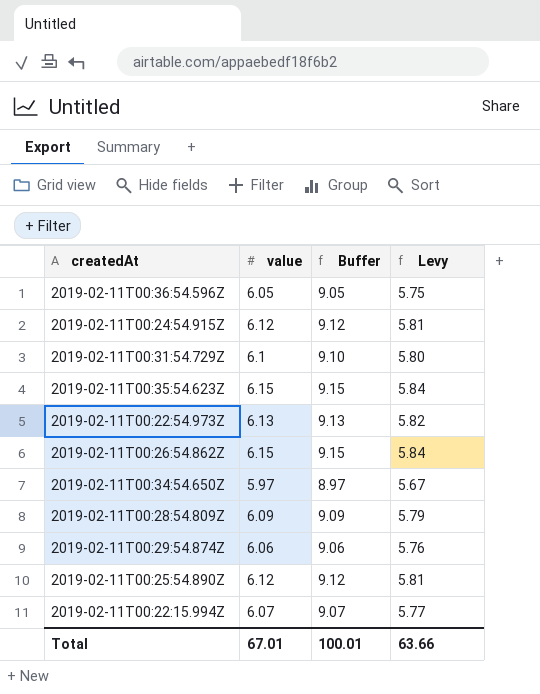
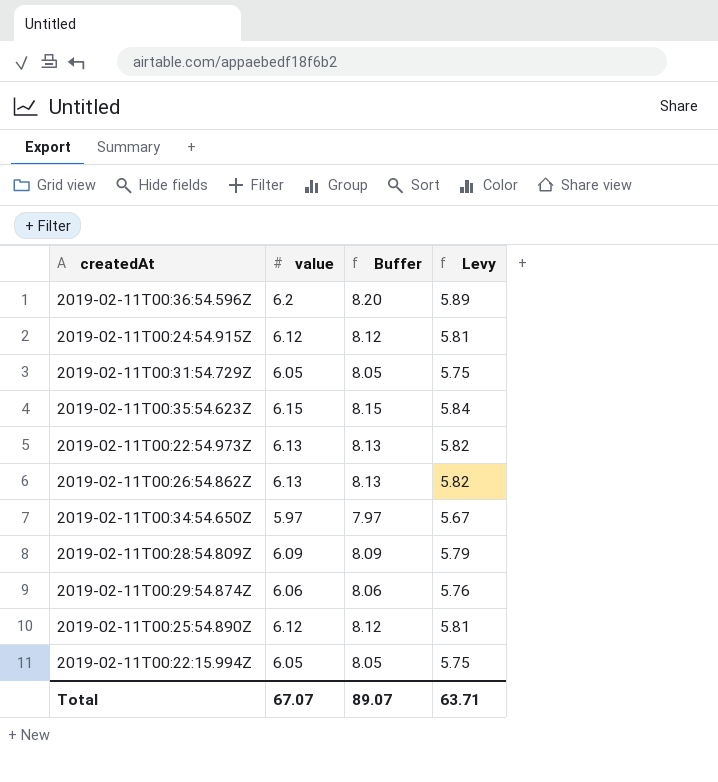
column Buffer | formula: [value] + 3 -> [value] + 2
2019-02-11T00:36:54.596Z | value: 6.05 -> 6.2
2019-02-11T00:36:54.596Z | Levy: 5.75 -> 5.89
2019-02-11T00:31:54.729Z | value: 6.1 -> 6.05
2019-02-11T00:31:54.729Z | Levy: 5.80 -> 5.75
2019-02-11T00:26:54.862Z | value: 6.15 -> 6.13
2019-02-11T00:26:54.862Z | Levy: 5.84 -> 5.82
2019-02-11T00:22:15.994Z | value: 6.07 -> 6.05
2019-02-11T00:22:15.994Z | Levy: 5.77 -> 5.75
Total | value: 67.01 -> 67.07
Total | Buffer: 100.01 -> 89.07
Total | Levy: 63.66 -> 63.71

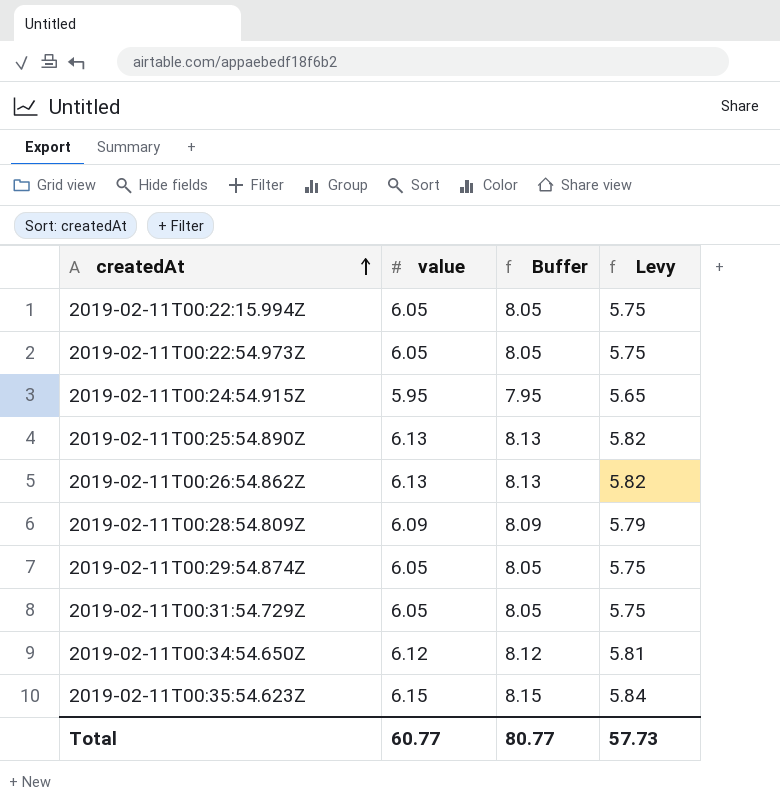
row order: none -> createdAt ascending
row 2019-02-11T00:36:54.596Z: 6.2 | 8.20 | 5.89 -> none
2019-02-11T00:22:54.973Z | value: 6.13 -> 6.05
2019-02-11T00:22:54.973Z | Buffer: 8.13 -> 8.05
2019-02-11T00:22:54.973Z | Levy: 5.82 -> 5.75
2019-02-11T00:24:54.915Z | value: 6.12 -> 5.95
2019-02-11T00:24:54.915Z | Buffer: 8.12 -> 7.95
2019-02-11T00:24:54.915Z | Levy: 5.81 -> 5.65
2019-02-11T00:25:54.890Z | value: 6.12 -> 6.13
2019-02-11T00:25:54.890Z | Buffer: 8.12 -> 8.13
2019-02-11T00:25:54.890Z | Levy: 5.81 -> 5.82
2019-02-11T00:29:54.874Z | value: 6.06 -> 6.05
2019-02-11T00:29:54.874Z | Buffer: 8.06 -> 8.05
2019-02-11T00:29:54.874Z | Levy: 5.76 -> 5.75
2019-02-11T00:34:54.650Z | value: 5.97 -> 6.12
2019-02-11T00:34:54.650Z | Buffer: 7.97 -> 8.12
2019-02-11T00:34:54.650Z | Levy: 5.67 -> 5.81
Total | value: 67.07 -> 60.77
Total | Buffer: 89.07 -> 80.77
Total | Levy: 63.71 -> 57.73

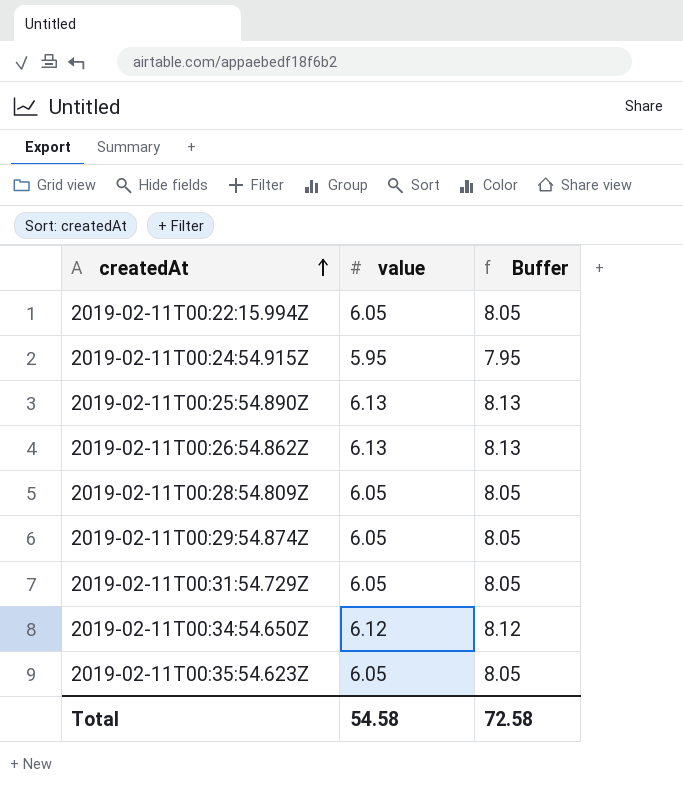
column Levy | formula: [value] * 0.95 -> none
row 2019-02-11T00:22:54.973Z: 6.05 | 8.05 | 5.75 -> none
2019-02-11T00:28:54.809Z | value: 6.09 -> 6.05
2019-02-11T00:28:54.809Z | Buffer: 8.09 -> 8.05
2019-02-11T00:35:54.623Z | value: 6.15 -> 6.05
2019-02-11T00:35:54.623Z | Buffer: 8.15 -> 8.05
Total | value: 60.77 -> 54.58
Total | Buffer: 80.77 -> 72.58

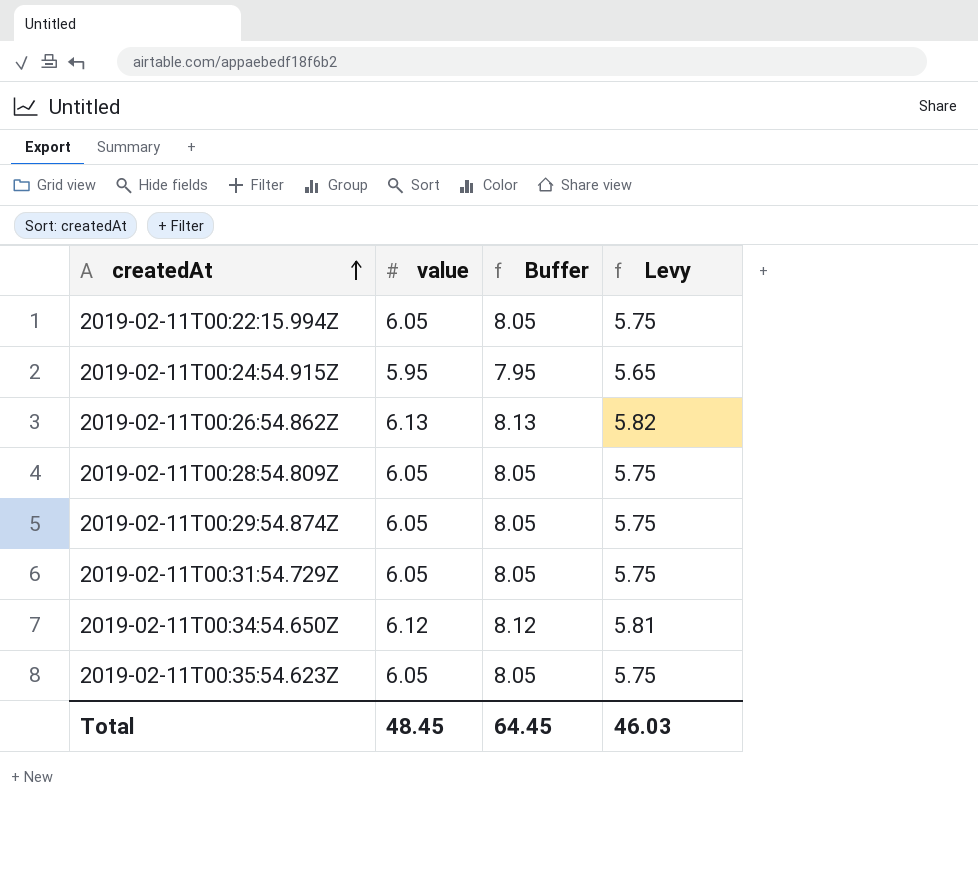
column Levy | formula: none -> [value] * 0.95
row 2019-02-11T00:25:54.890Z: 6.13 | 8.13 -> none
Total | value: 54.58 -> 48.45
Total | Buffer: 72.58 -> 64.45

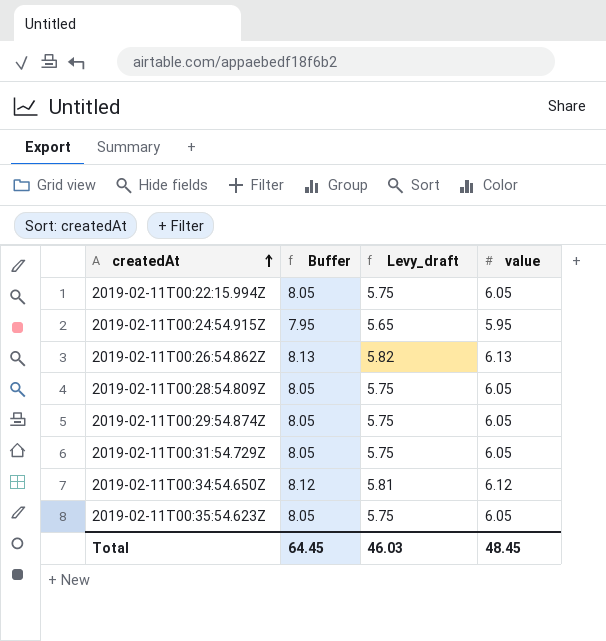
column name: Levy -> Levy_draft
column value | position: 2 -> 4

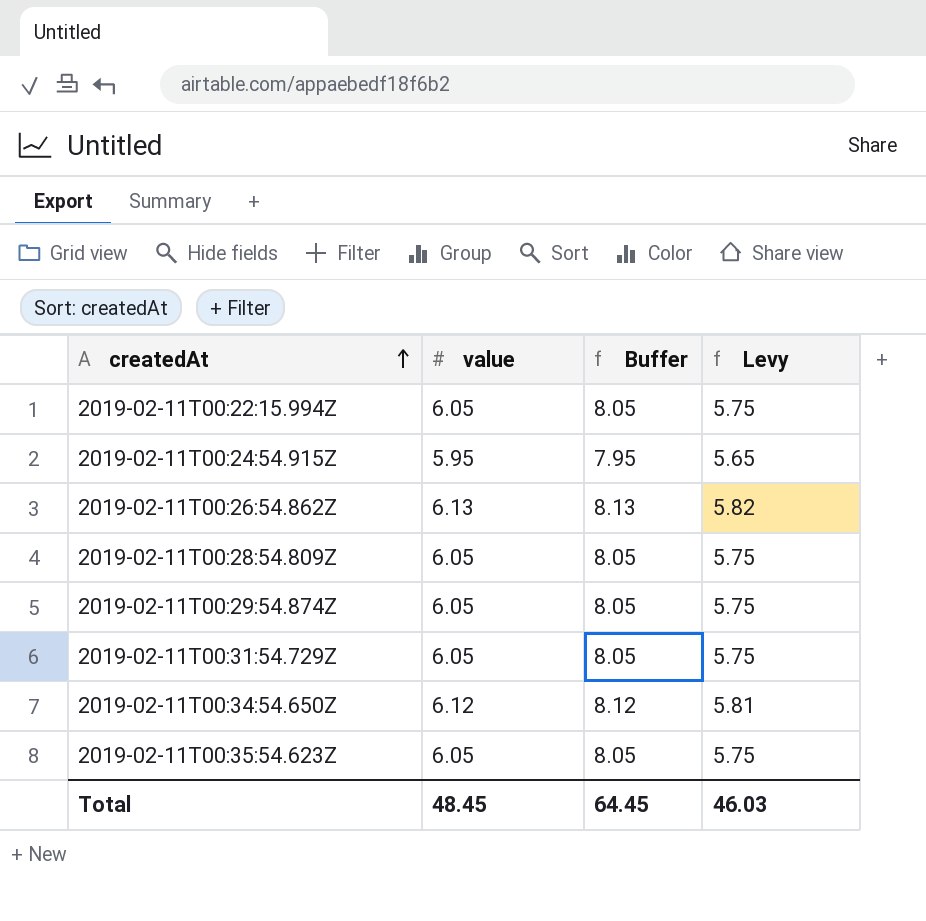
column value | position: 4 -> 2
column name: Levy_draft -> Levy

